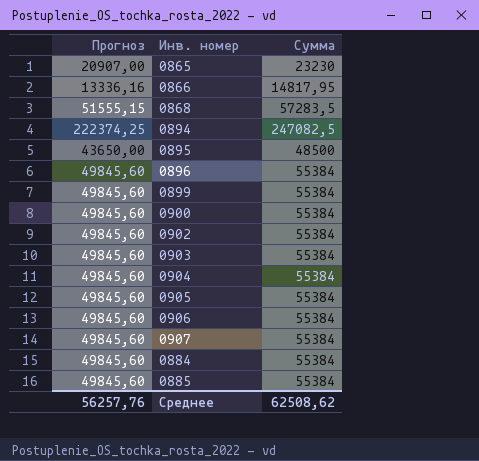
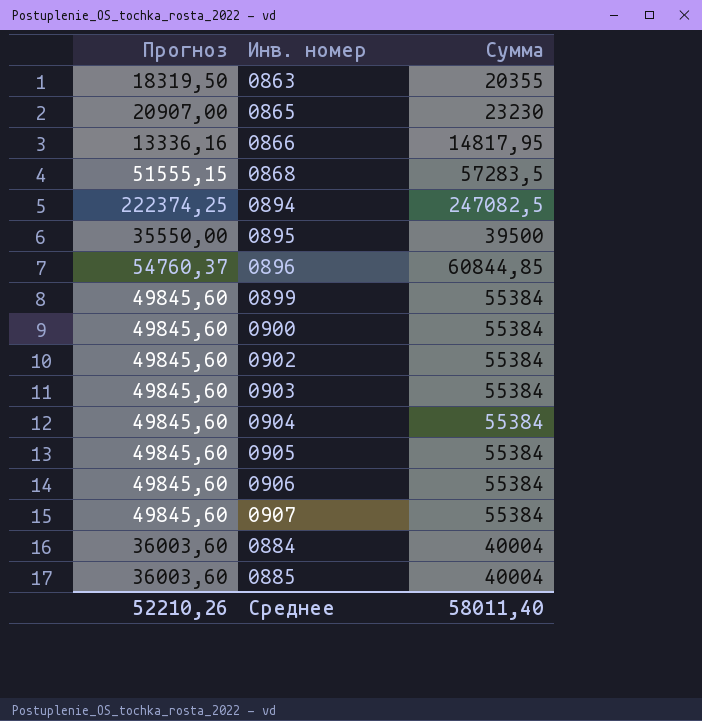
row 0863: none -> 18319,50 | 20355
0895 | Прогноз: 43650,00 -> 35550,00
0895 | Сумма: 48500 -> 39500
0896 | Прогноз: 49845,60 -> 54760,37
0896 | Сумма: 55384 -> 60844,85
0884 | Прогноз: 49845,60 -> 36003,60
0884 | Сумма: 55384 -> 40004
0885 | Прогноз: 49845,60 -> 36003,60
0885 | Сумма: 55384 -> 40004
Среднее | Прогноз: 56257,76 -> 52210,26
Среднее | Сумма: 62508,62 -> 58011,40

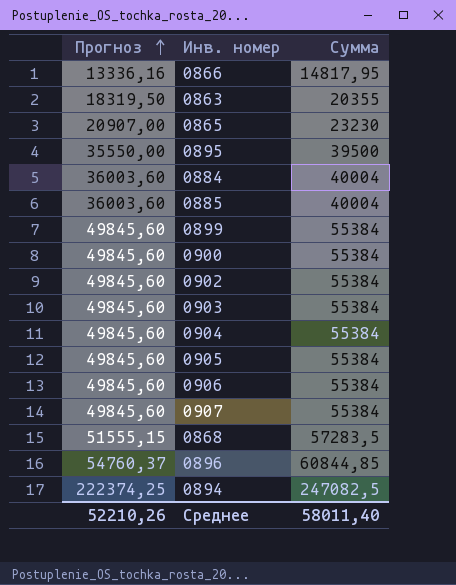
row order: none -> Прогноз ascending

